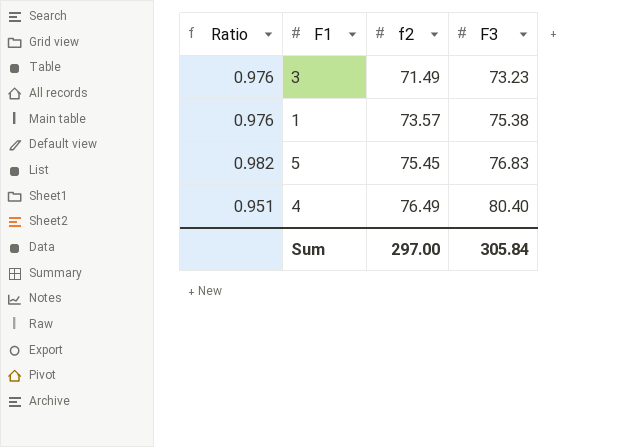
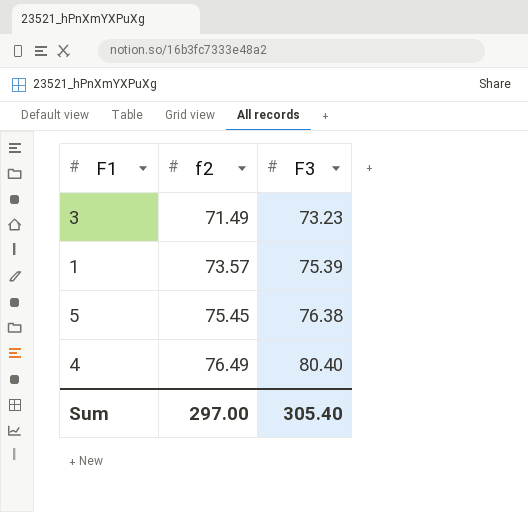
column Ratio | formula: [f2] / [F3] -> none
1 | F3: 75.38 -> 75.39
5 | F3: 76.83 -> 76.38
Sum | F3: 305.84 -> 305.40

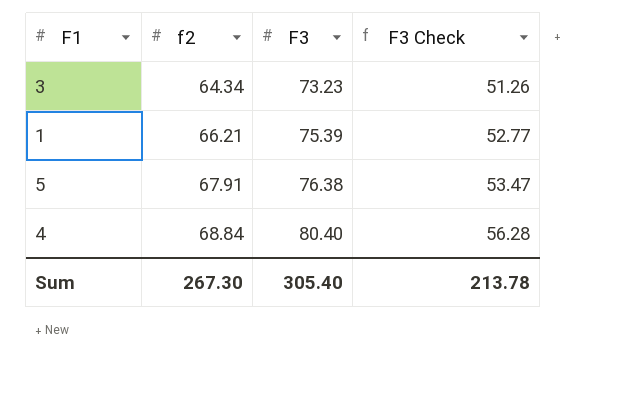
column F3 Check | formula: none -> [F3] * 0.7
3 | f2: 71.49 -> 64.34
1 | f2: 73.57 -> 66.21
5 | f2: 75.45 -> 67.91
4 | f2: 76.49 -> 68.84
Sum | f2: 297.00 -> 267.30

